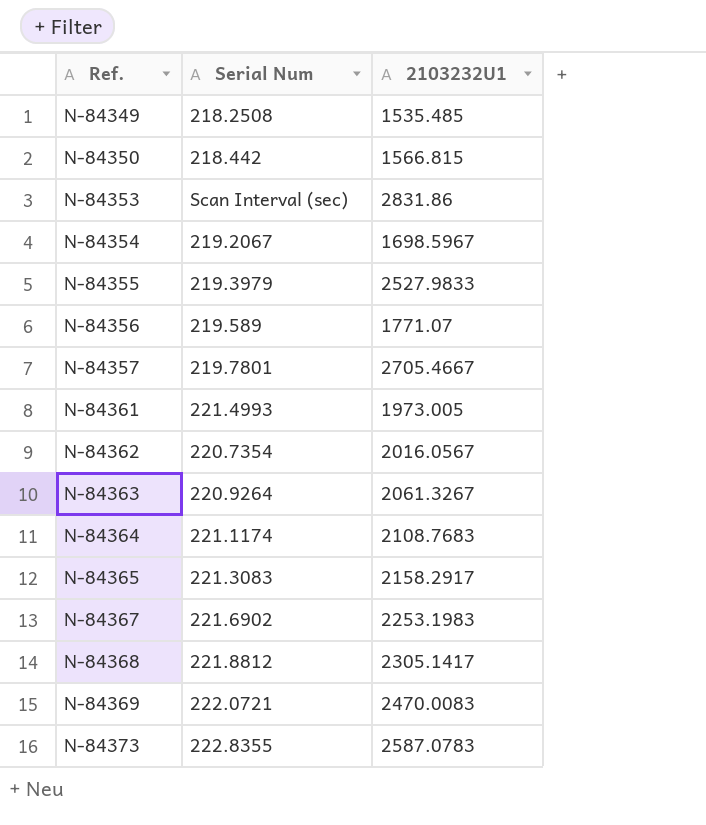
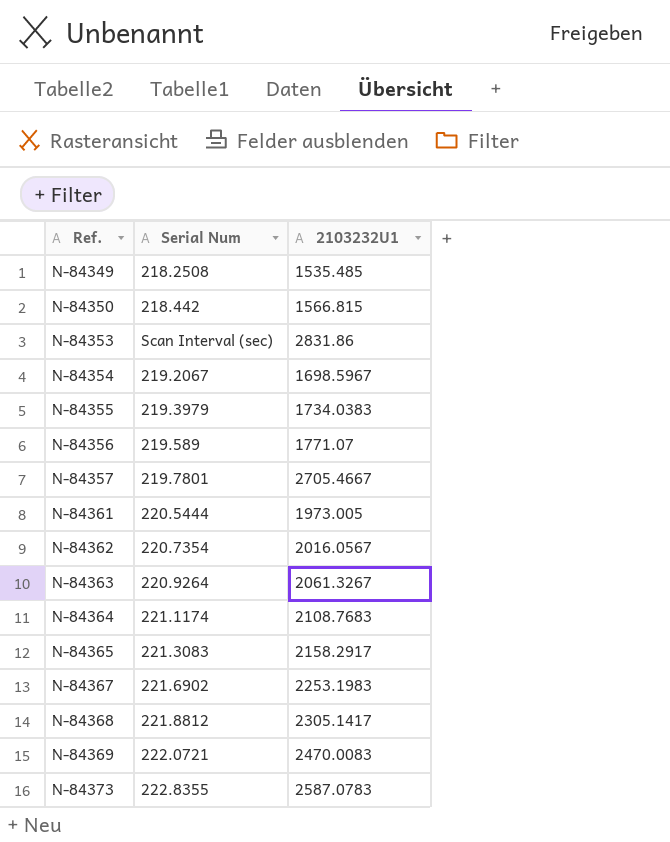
N-84355 | 2103232U1: 2527.9833 -> 1734.0383
N-84361 | Serial Num: 221.4993 -> 220.5444

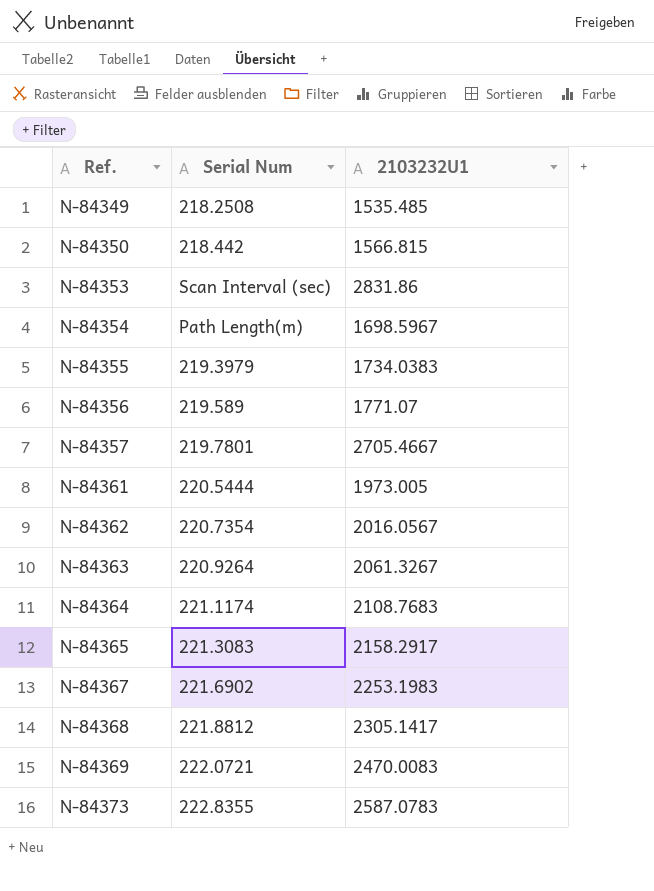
N-84354 | Serial Num: 219.2067 -> Path Length(m)

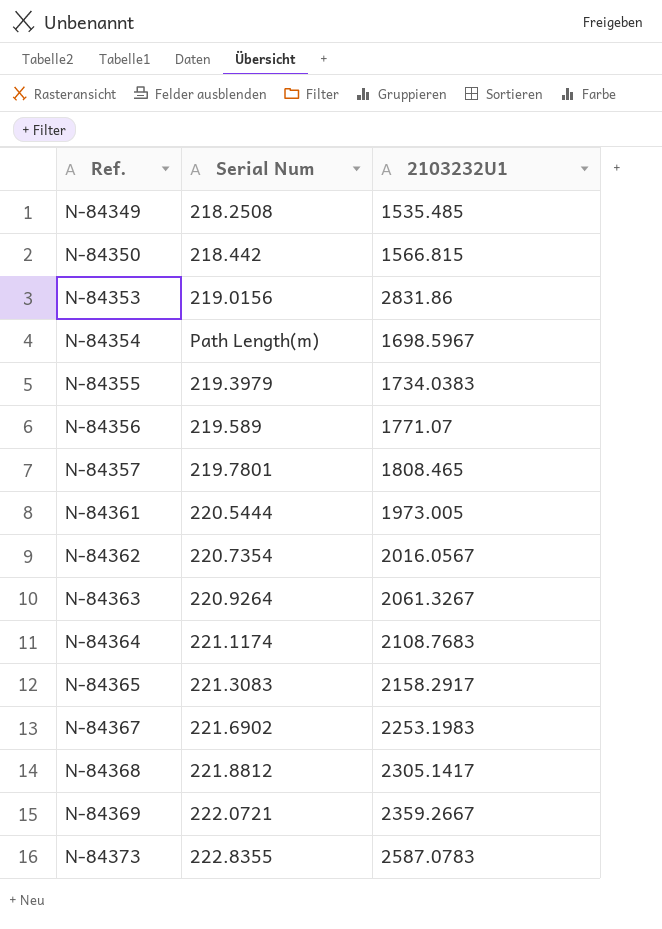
N-84353 | Serial Num: Scan Interval (sec) -> 219.0156
N-84357 | 2103232U1: 2705.4667 -> 1808.465
N-84369 | 2103232U1: 2470.0083 -> 2359.2667

